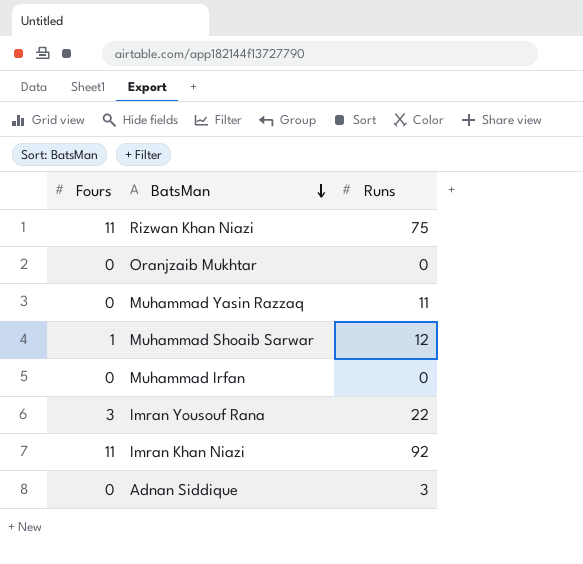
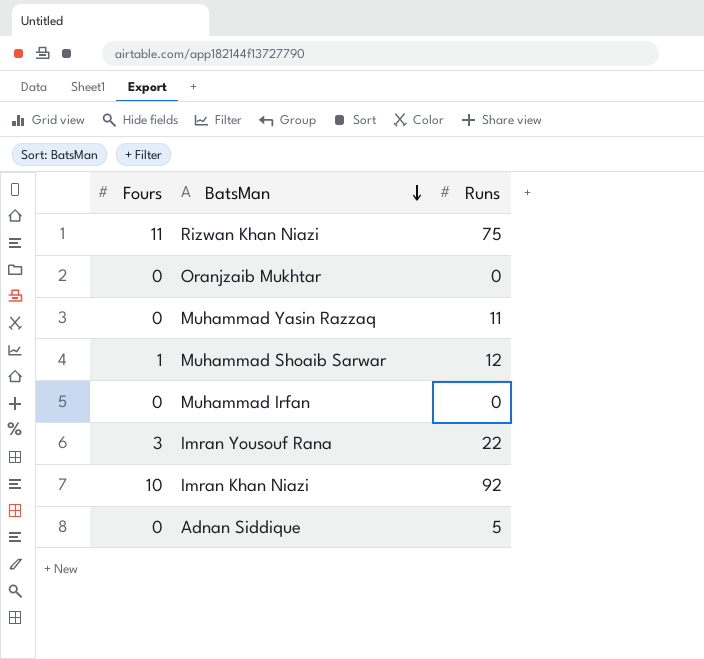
Imran Khan Niazi | Fours: 11 -> 10
Adnan Siddique | Runs: 3 -> 5

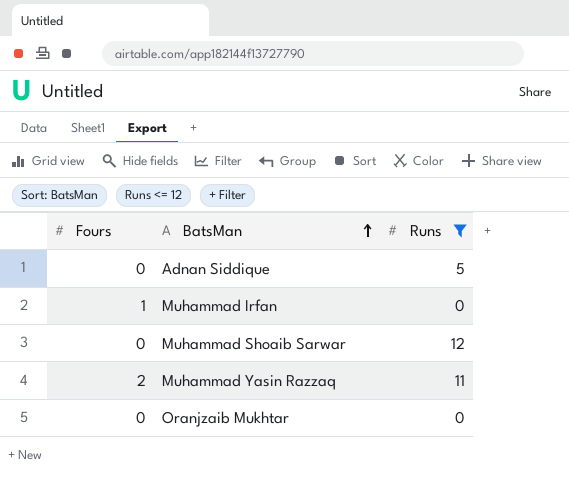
filter: none -> Runs <= 12
row order: BatsMan descending -> BatsMan ascending
Muhammad Irfan | Fours: 0 -> 1
Muhammad Shoaib Sarwar | Fours: 1 -> 0
Muhammad Yasin Razzaq | Fours: 0 -> 2

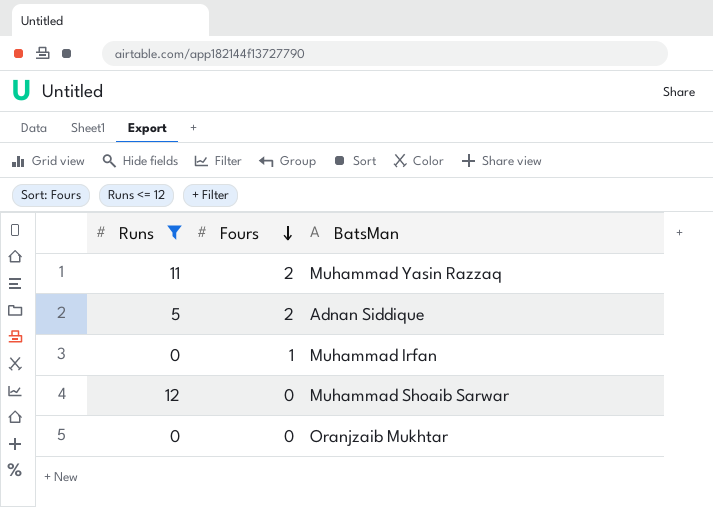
row order: BatsMan ascending -> Fours descending
column Runs | position: 3 -> 1
Adnan Siddique | Fours: 0 -> 2

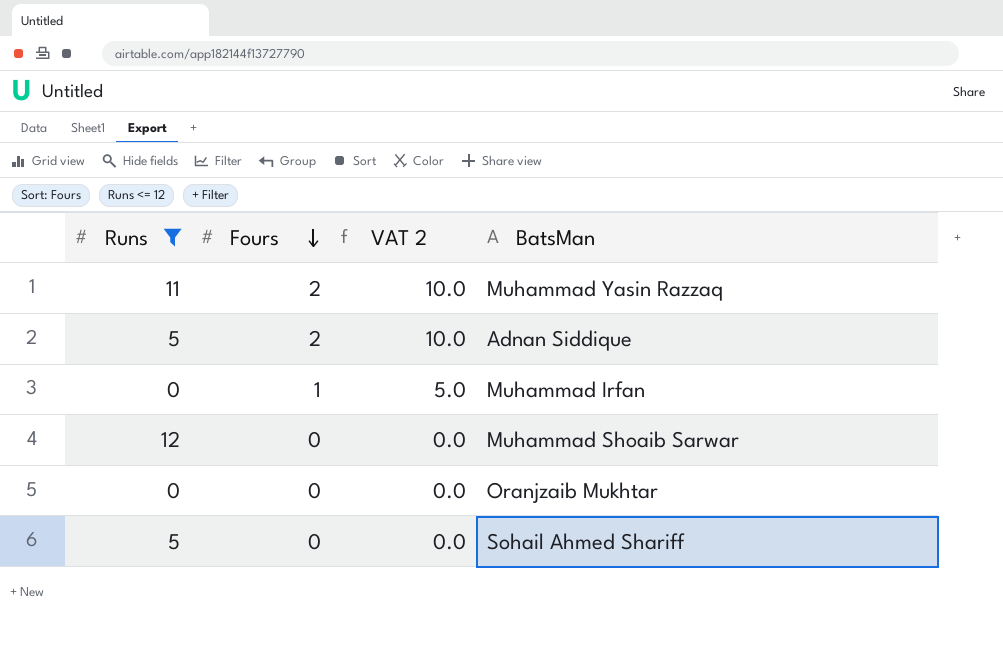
column VAT 2 | formula: none -> [Fours] * 5
row Sohail Ahmed Shariff: none -> 5 | 0 | 0.0

